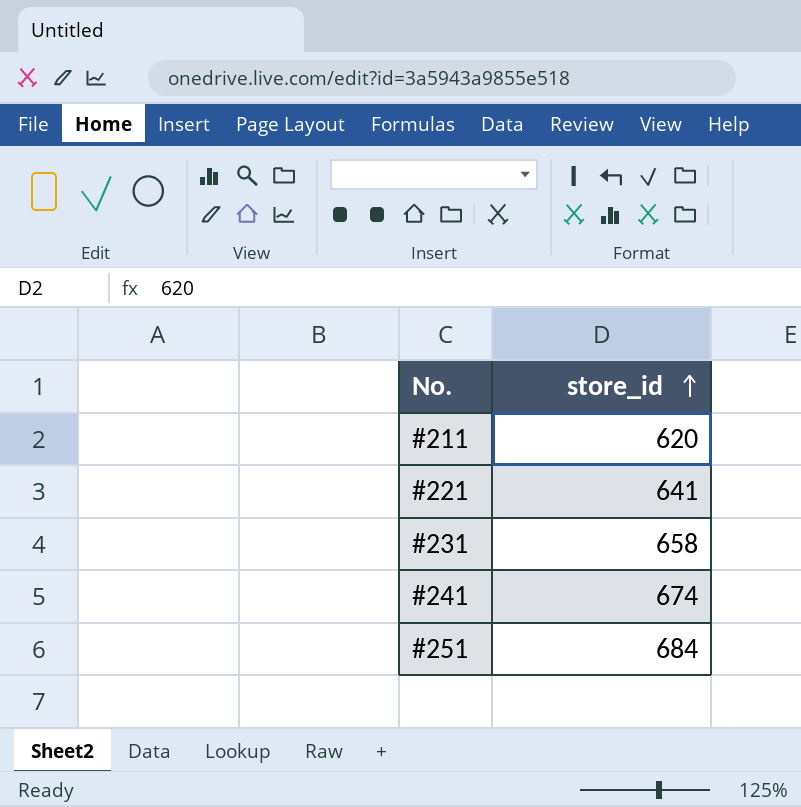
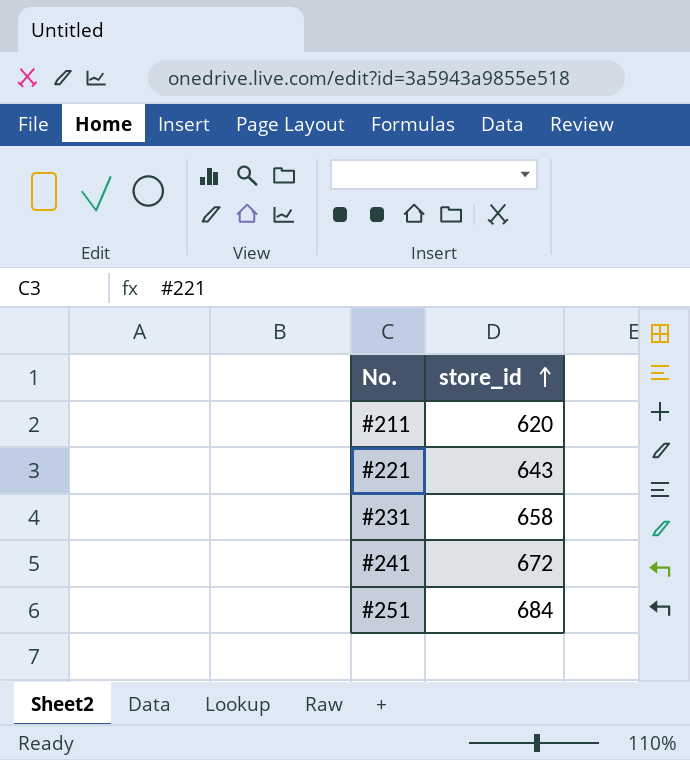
#221 | store_id: 641 -> 643
#241 | store_id: 674 -> 672

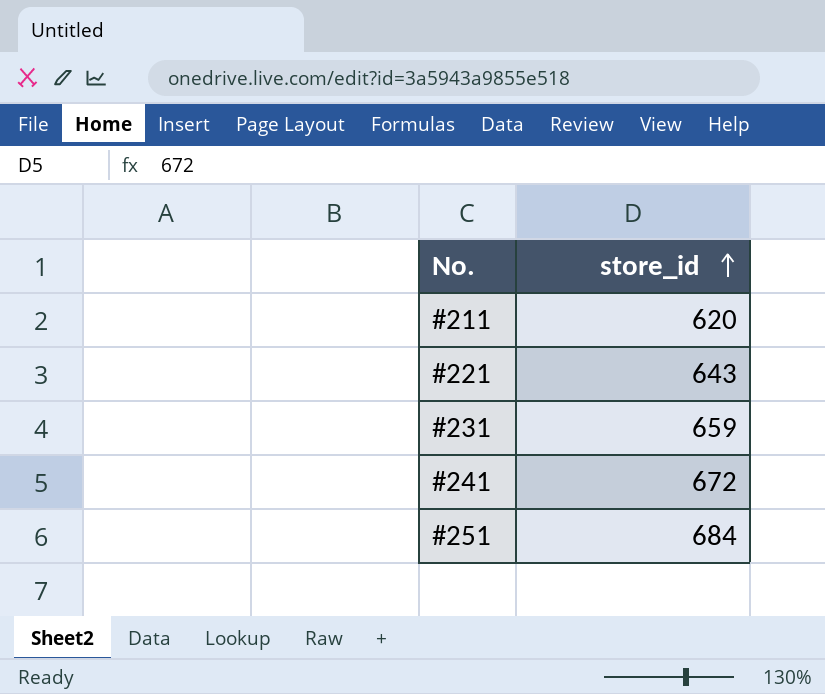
#231 | store_id: 658 -> 659

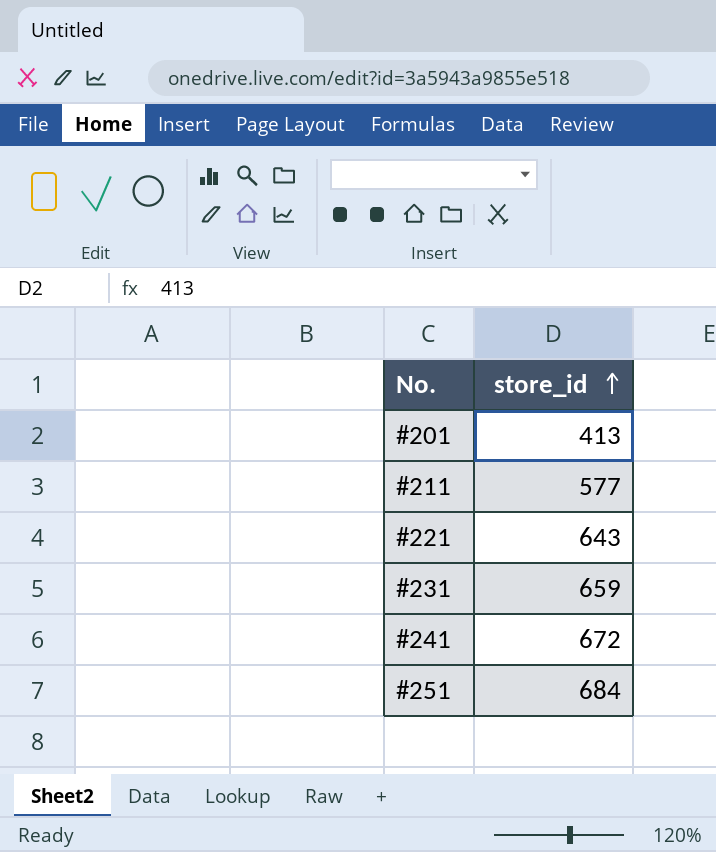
row #201: none -> 413
#211 | store_id: 620 -> 577

